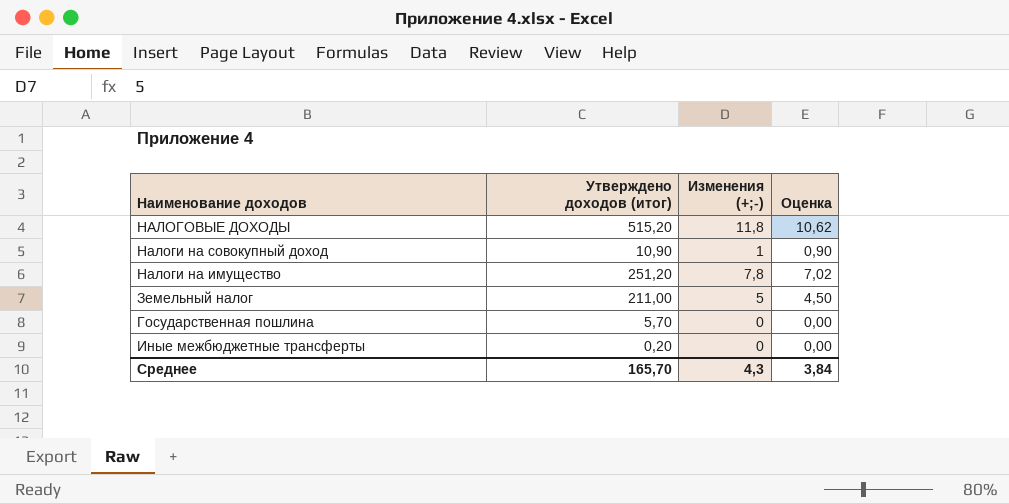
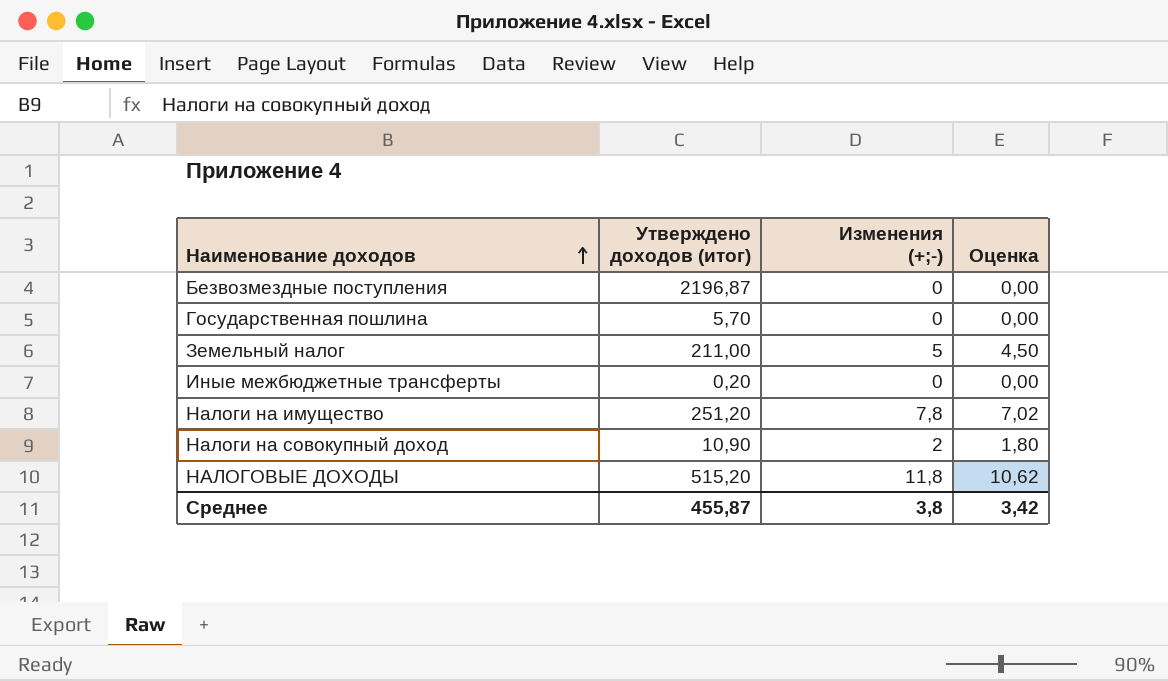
row order: none -> Наименование доходов ascending
row Безвозмездные поступления: none -> 2196,87 | 0 | 0,00
Налоги на совокупный доход | Изменения (+;-): 1 -> 2
Налоги на совокупный доход | Оценка: 0,90 -> 1,80
Среднее | Утверждено доходов (итог): 165,70 -> 455,87
Среднее | Изменения (+;-): 4,3 -> 3,8
Среднее | Оценка: 3,84 -> 3,42

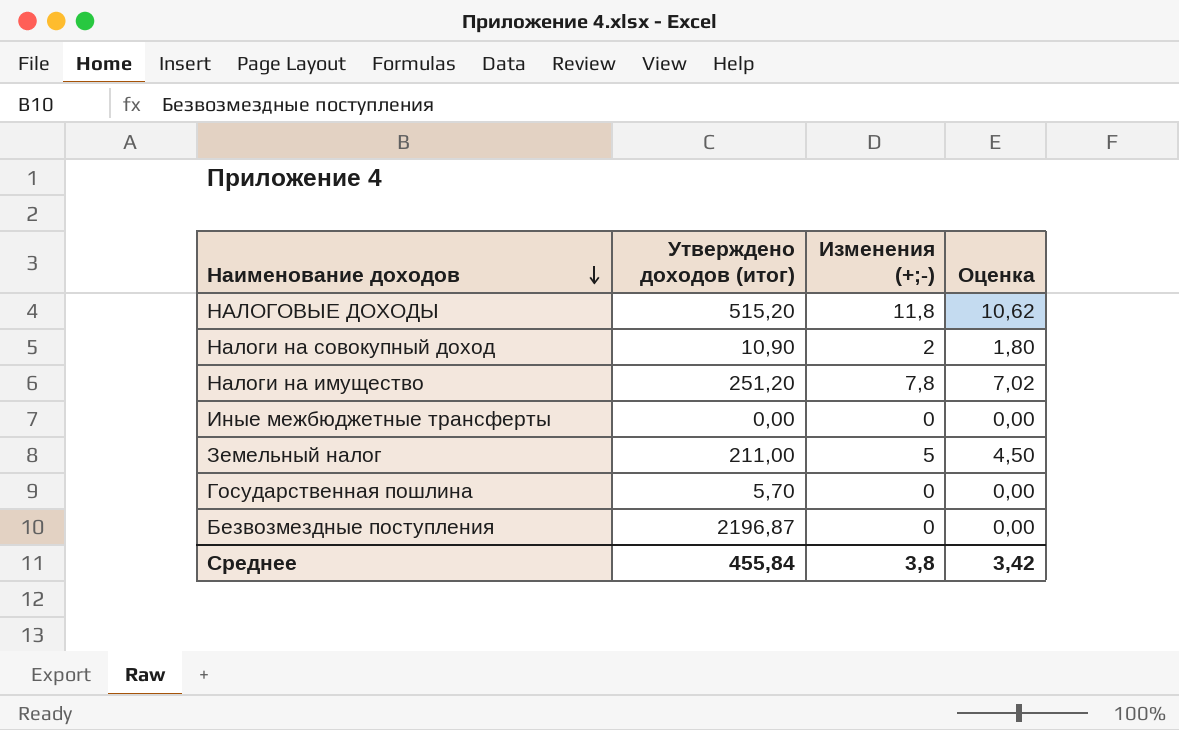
row order: Наименование доходов ascending -> Наименование доходов descending
Иные межбюджетные трансферты | Утверждено доходов (итог): 0,20 -> 0,00
Среднее | Утверждено доходов (итог): 455,87 -> 455,84

